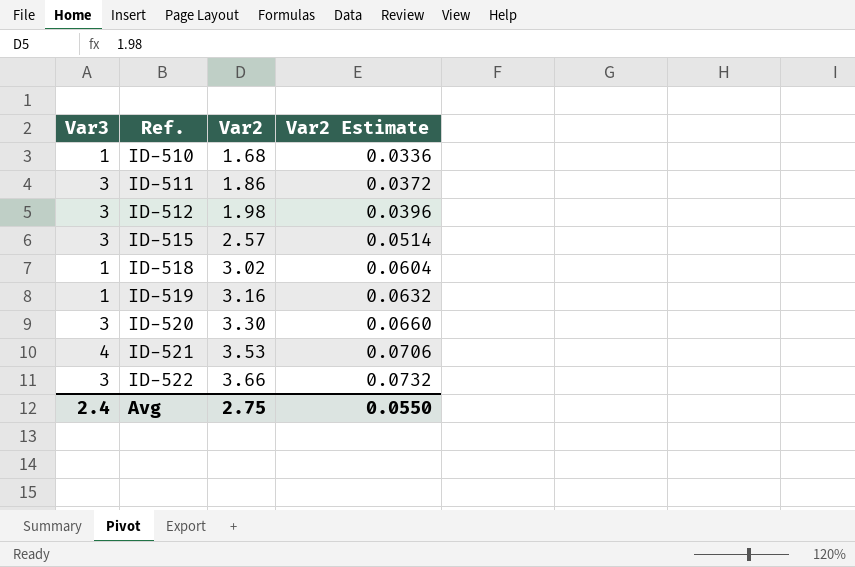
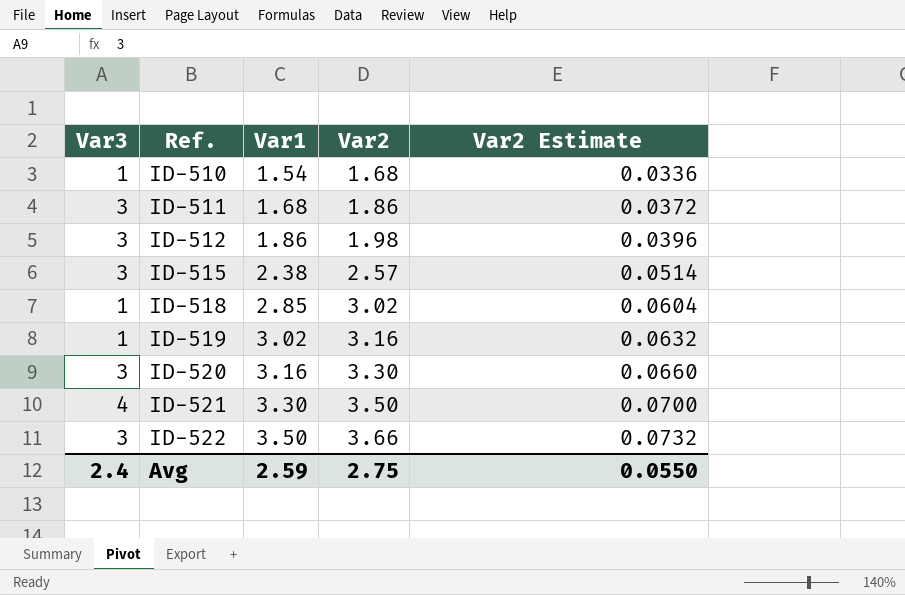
column Var1 | position: none -> 3
ID-521 | Var2: 3.53 -> 3.50
ID-521 | Var2 Estimate: 0.0706 -> 0.0700

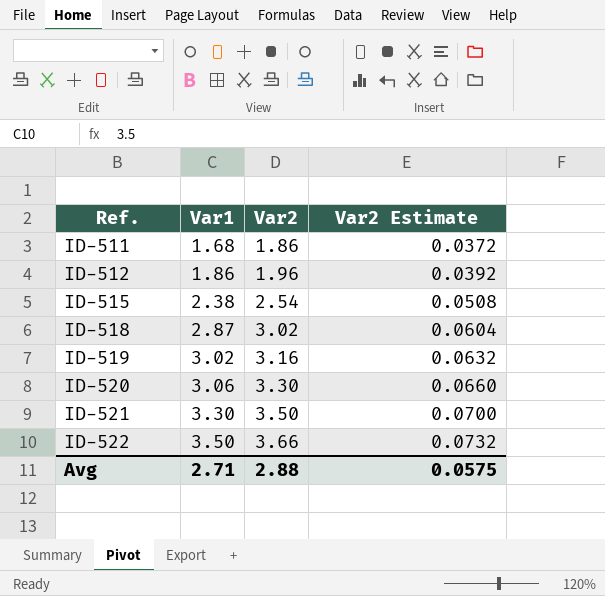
column Var3 | position: 1 -> none
row ID-510: 1 | 1.54 | 1.68 | 0.0336 -> none
ID-512 | Var2: 1.98 -> 1.96
ID-512 | Var2 Estimate: 0.0396 -> 0.0392
ID-515 | Var2: 2.57 -> 2.54
ID-515 | Var2 Estimate: 0.0514 -> 0.0508
ID-518 | Var1: 2.85 -> 2.87
ID-520 | Var1: 3.16 -> 3.06
Avg | Var1: 2.59 -> 2.71
Avg | Var2: 2.75 -> 2.88
Avg | Var2 Estimate: 0.0550 -> 0.0575

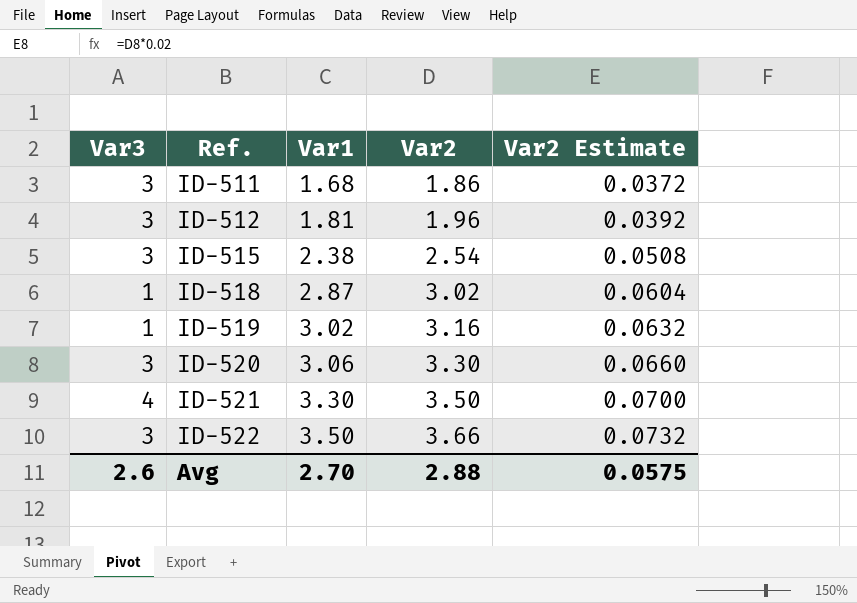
column Var3 | position: none -> 1
ID-512 | Var1: 1.86 -> 1.81
Avg | Var1: 2.71 -> 2.70

